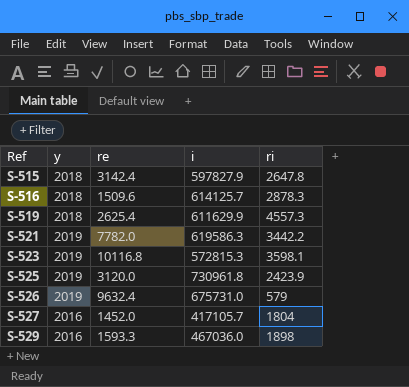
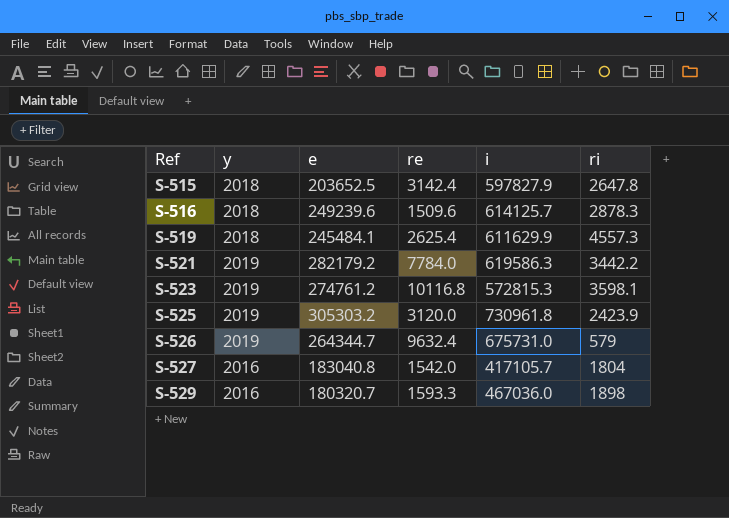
column e | position: none -> 3
S-521 | re: 7782.0 -> 7784.0
S-527 | re: 1452.0 -> 1542.0

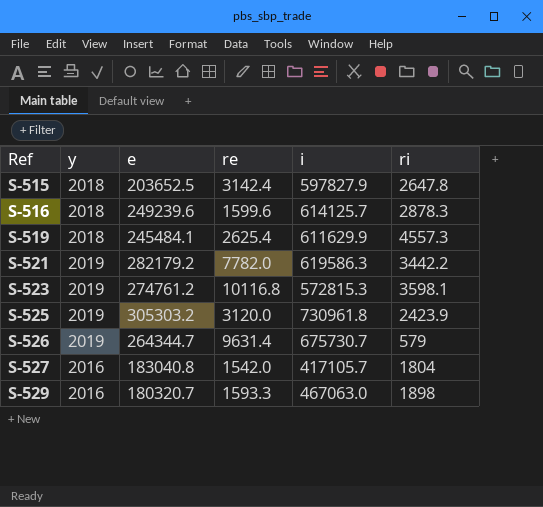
S-516 | re: 1509.6 -> 1599.6
S-521 | re: 7784.0 -> 7782.0
S-526 | re: 9632.4 -> 9631.4
S-526 | i: 675731.0 -> 675730.7
S-529 | i: 467036.0 -> 467063.0

